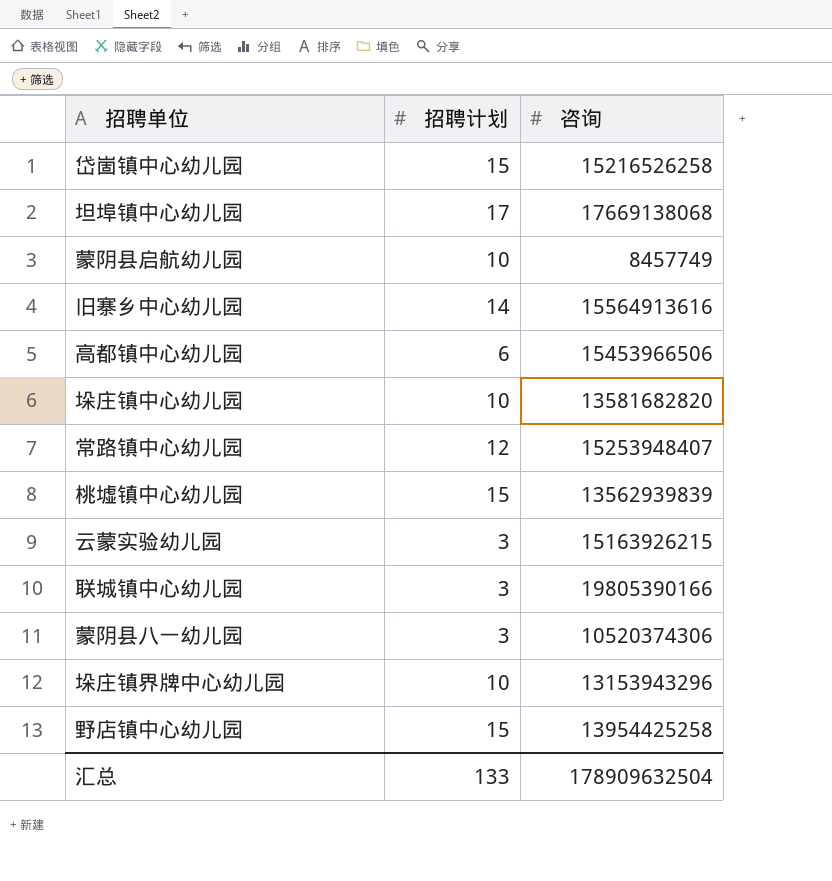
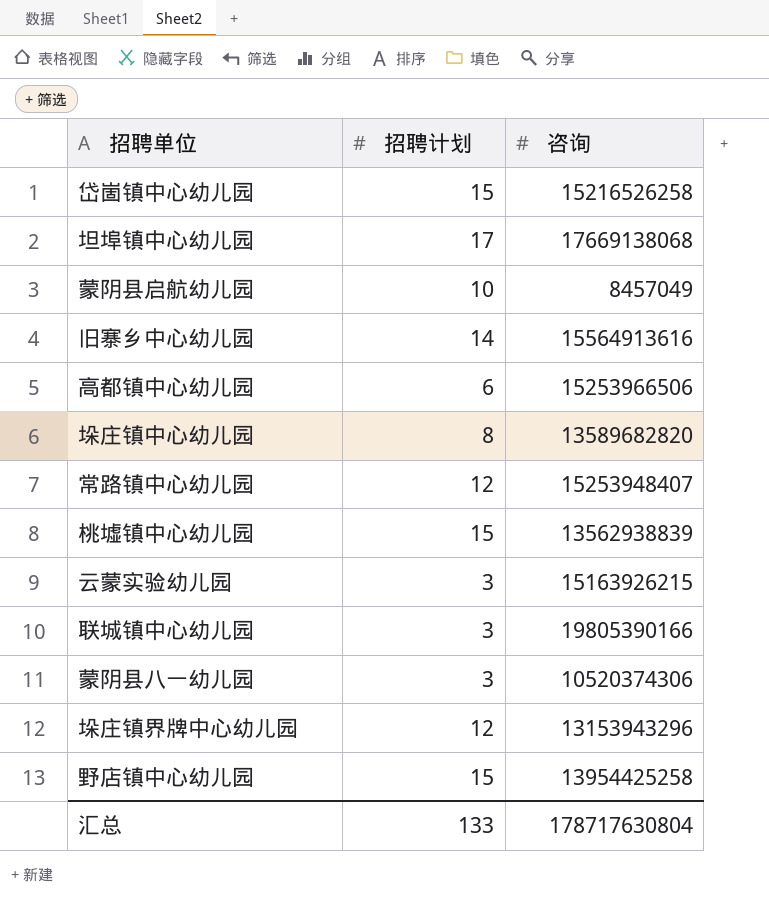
蒙阴县启航幼儿园 | 咨询: 8457749 -> 8457049
高都镇中心幼儿园 | 咨询: 15453966506 -> 15253966506
垛庄镇中心幼儿园 | 招聘计划: 10 -> 8
垛庄镇中心幼儿园 | 咨询: 13581682820 -> 13589682820
桃墟镇中心幼儿园 | 咨询: 13562939839 -> 13562938839
垛庄镇界牌中心幼儿园 | 招聘计划: 10 -> 12
汇总 | 咨询: 178909632504 -> 178717630804

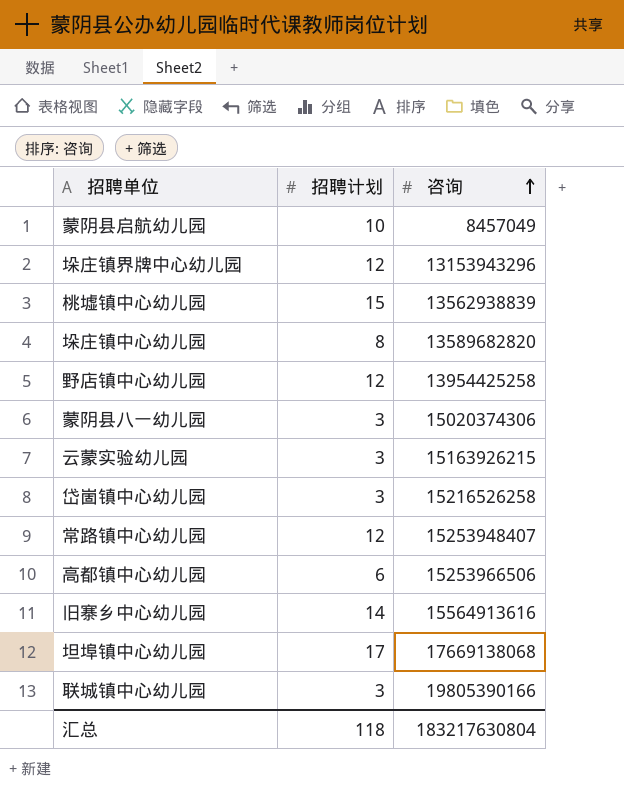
row order: none -> 咨询 ascending
野店镇中心幼儿园 | 招聘计划: 15 -> 12
蒙阴县八一幼儿园 | 咨询: 10520374306 -> 15020374306
岱崮镇中心幼儿园 | 招聘计划: 15 -> 3
汇总 | 招聘计划: 133 -> 118
汇总 | 咨询: 178717630804 -> 183217630804

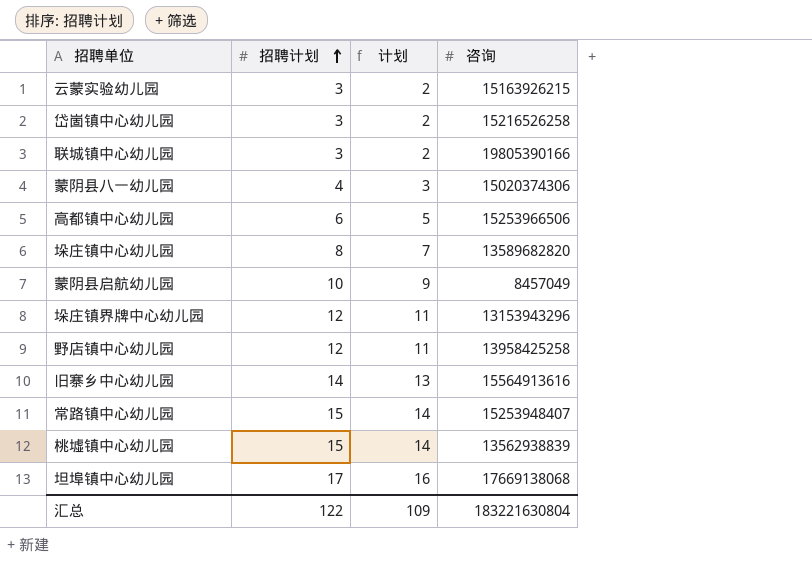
row order: 咨询 ascending -> 招聘计划 ascending
column 计划 | formula: none -> [招聘计划] - 1
蒙阴县八一幼儿园 | 招聘计划: 3 -> 4
野店镇中心幼儿园 | 咨询: 13954425258 -> 13958425258
常路镇中心幼儿园 | 招聘计划: 12 -> 15
汇总 | 招聘计划: 118 -> 122
汇总 | 咨询: 183217630804 -> 183221630804

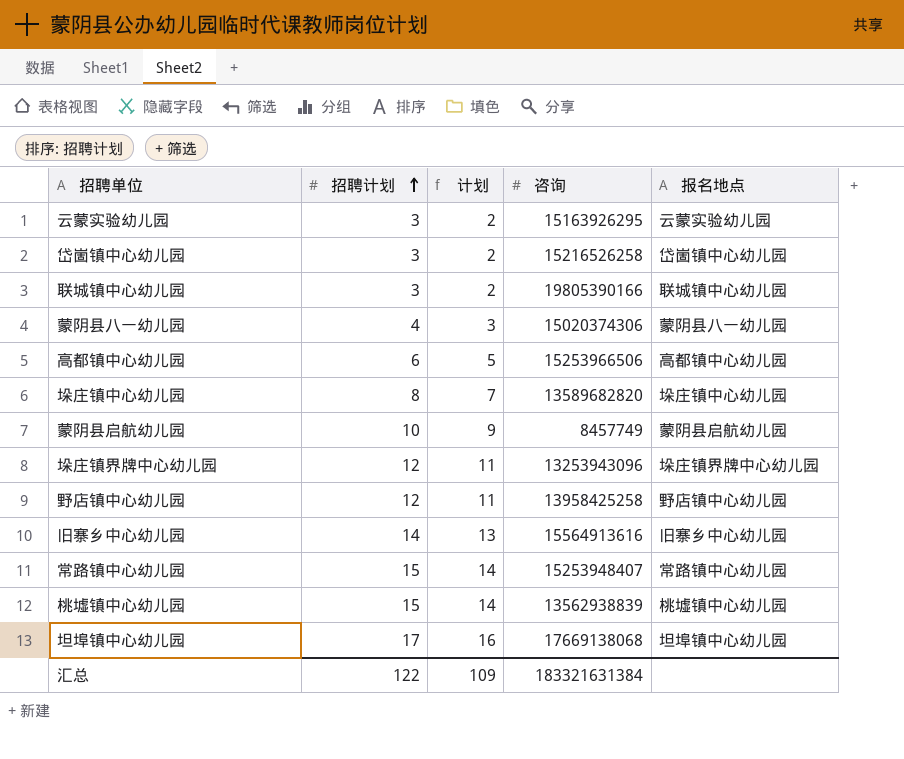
column 报名地点 | position: none -> 5
云蒙实验幼儿园 | 咨询: 15163926215 -> 15163926295
蒙阴县启航幼儿园 | 咨询: 8457049 -> 8457749
垛庄镇界牌中心幼儿园 | 咨询: 13153943296 -> 13253943096
汇总 | 咨询: 183221630804 -> 183321631384

